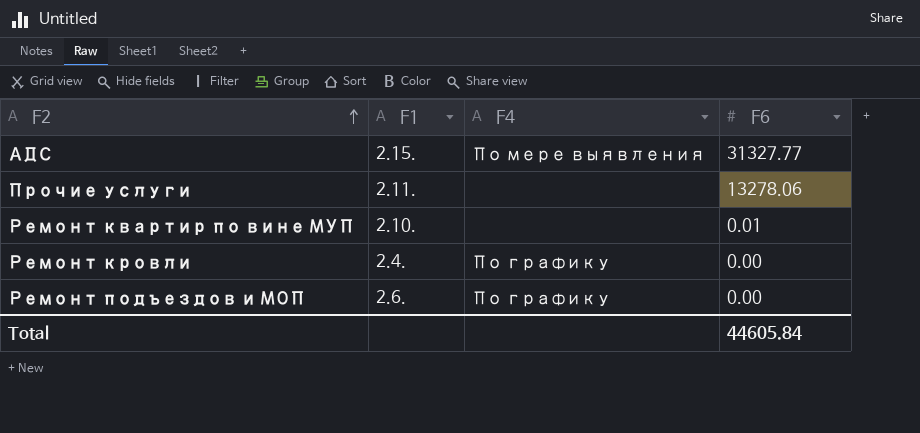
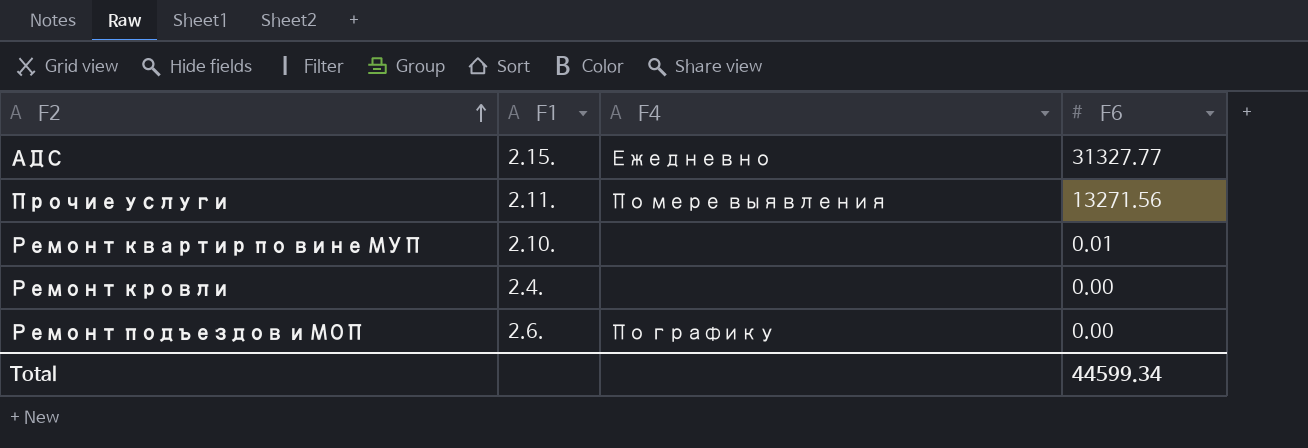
АДС | F4: По мере выявления -> Ежедневно
Прочие услуги | F4: none -> По мере выявления
Прочие услуги | F6: 13278.06 -> 13271.56
Ремонт кровли | F4: По графику -> none
Total | F6: 44605.84 -> 44599.34

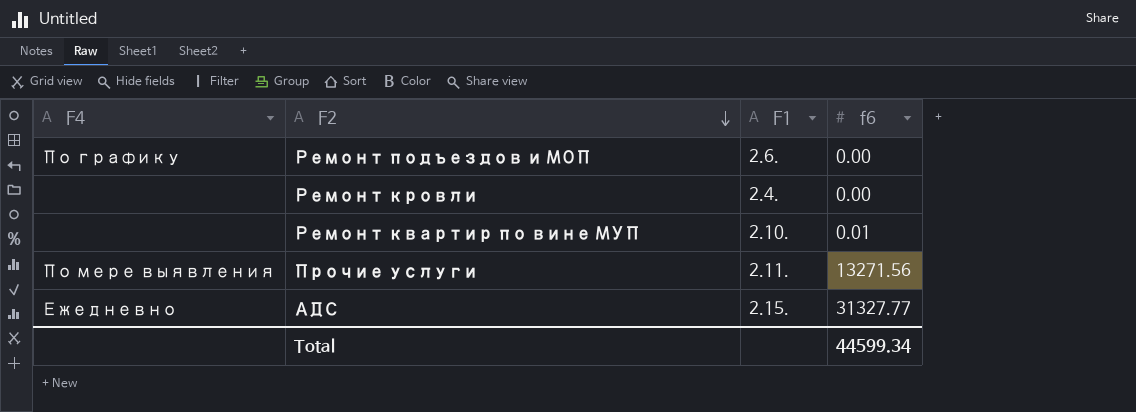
row order: F2 ascending -> F2 descending
column F4 | position: 3 -> 1
column name: F6 -> f6

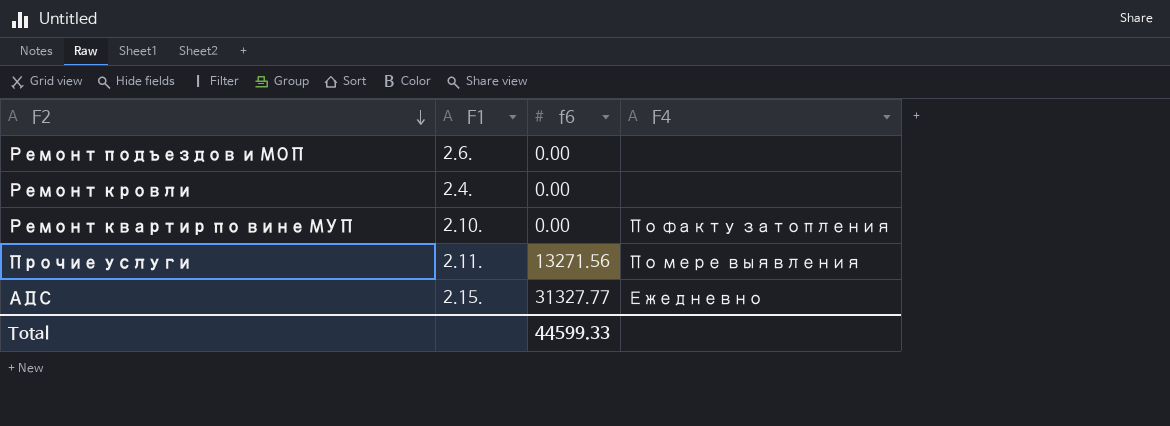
column F4 | position: 1 -> 4
Ремонт подъездов и МОП | F4: По графику -> none
Ремонт квартир по вине МУП | f6: 0.01 -> 0.00
Ремонт квартир по вине МУП | F4: none -> По факту затопления
Total | f6: 44599.34 -> 44599.33

